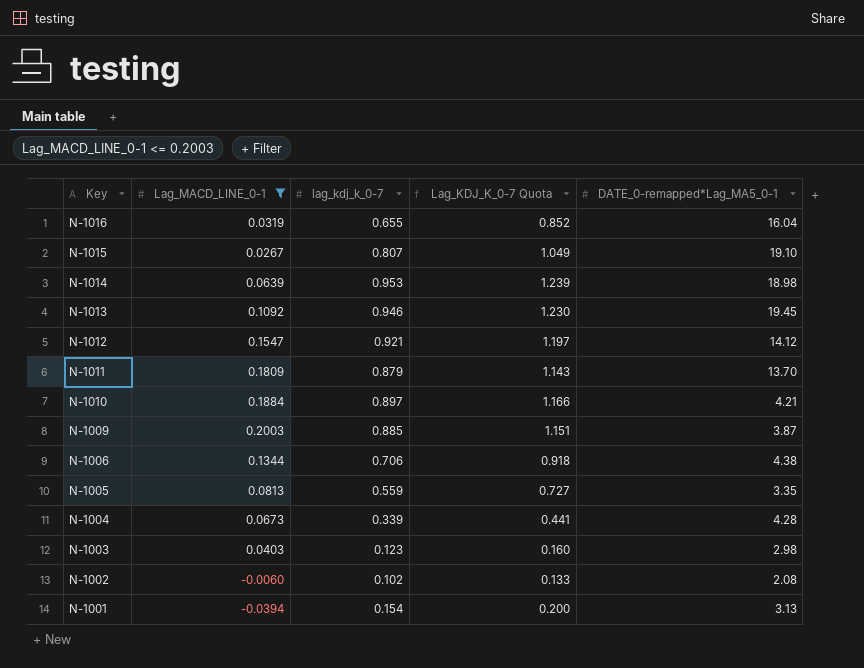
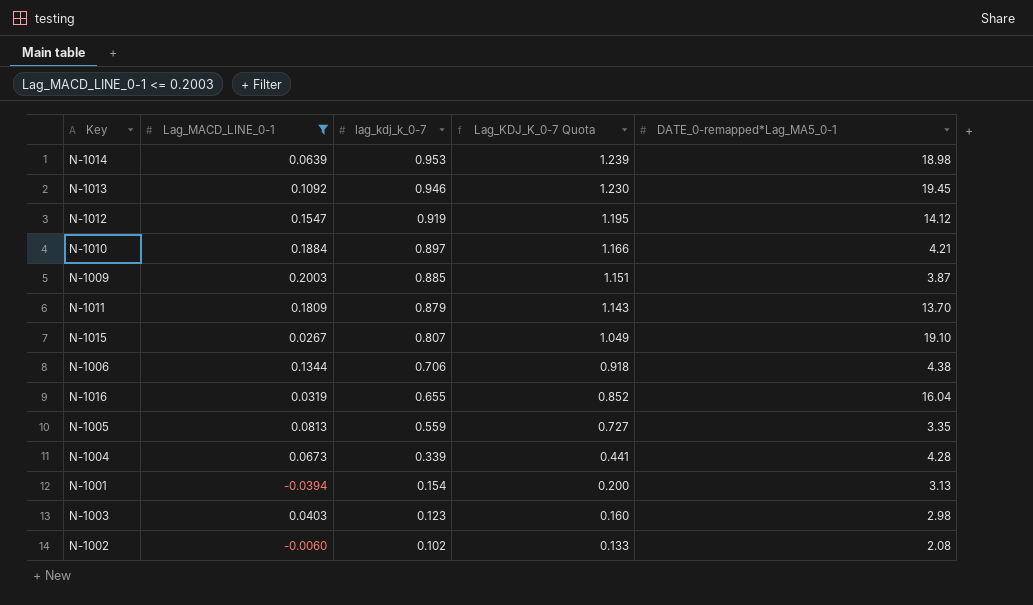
row order: Key descending -> lag_kdj_k_0-7 descending
N-1012 | lag_kdj_k_0-7: 0.921 -> 0.919
N-1012 | Lag_KDJ_K_0-7 Quota: 1.197 -> 1.195

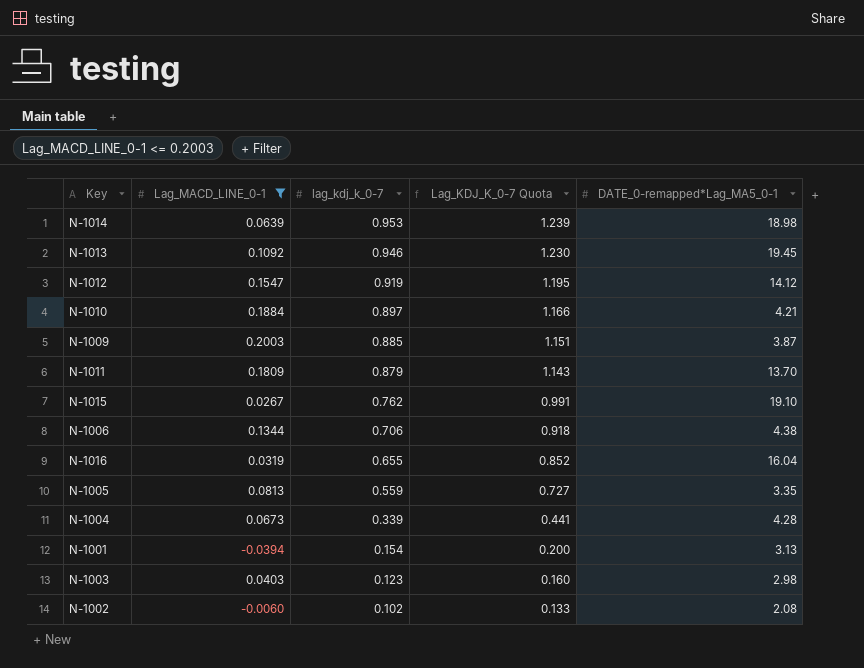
N-1015 | lag_kdj_k_0-7: 0.807 -> 0.762
N-1015 | Lag_KDJ_K_0-7 Quota: 1.049 -> 0.991

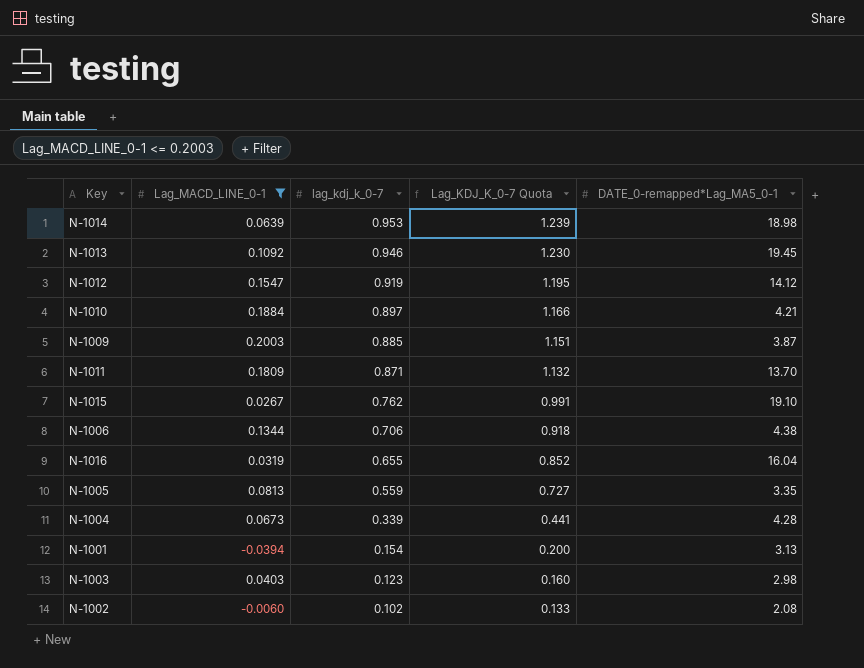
N-1011 | lag_kdj_k_0-7: 0.879 -> 0.871
N-1011 | Lag_KDJ_K_0-7 Quota: 1.143 -> 1.132

